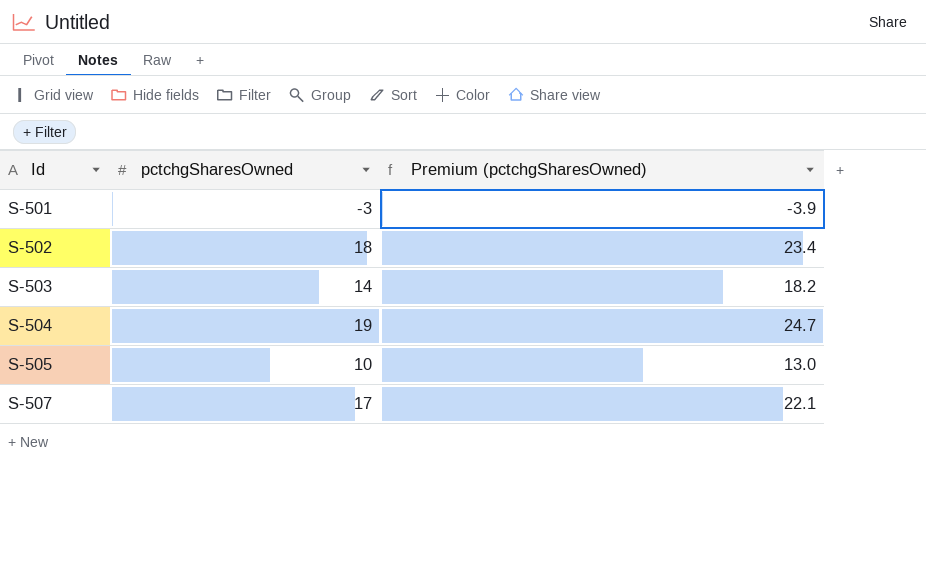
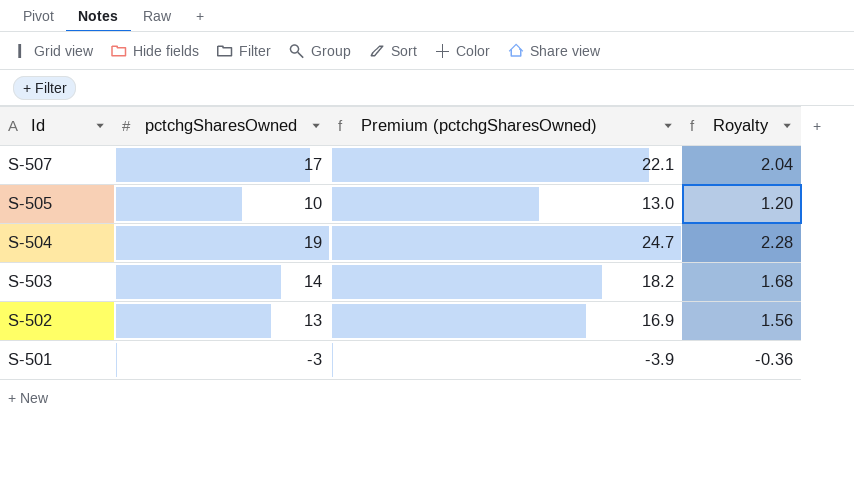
row order: Id ascending -> Id descending
column Royalty | formula: none -> [pctchgSharesOwned] * 0.12
S-502 | pctchgSharesOwned: 18 -> 13
S-502 | Premium (pctchgSharesOwned): 23.4 -> 16.9

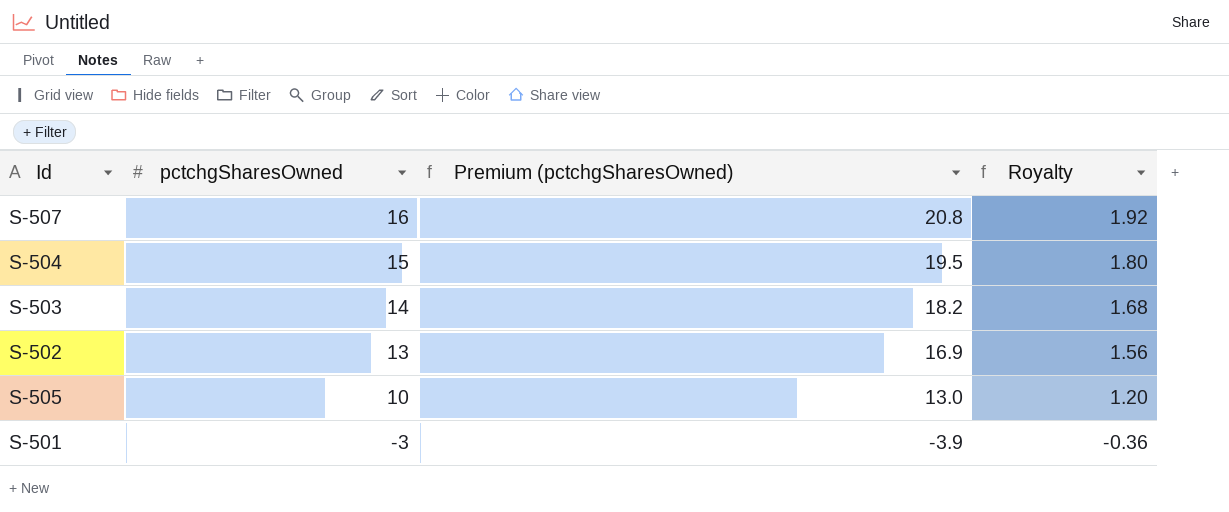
row order: Id descending -> pctchgSharesOwned descending
S-507 | pctchgSharesOwned: 17 -> 16
S-507 | Premium (pctchgSharesOwned): 22.1 -> 20.8
S-507 | Royalty: 2.04 -> 1.92
S-504 | pctchgSharesOwned: 19 -> 15
S-504 | Premium (pctchgSharesOwned): 24.7 -> 19.5
S-504 | Royalty: 2.28 -> 1.80

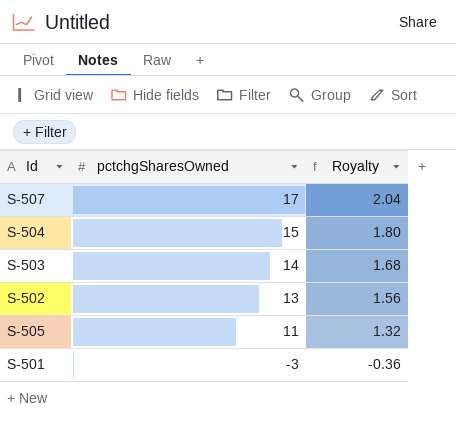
column Premium (pctchgSharesOwned) | formula: [pctchgSharesOwned] * 1.3 -> none
S-507 | pctchgSharesOwned: 16 -> 17
S-507 | Royalty: 1.92 -> 2.04
S-505 | pctchgSharesOwned: 10 -> 11
S-505 | Royalty: 1.20 -> 1.32

